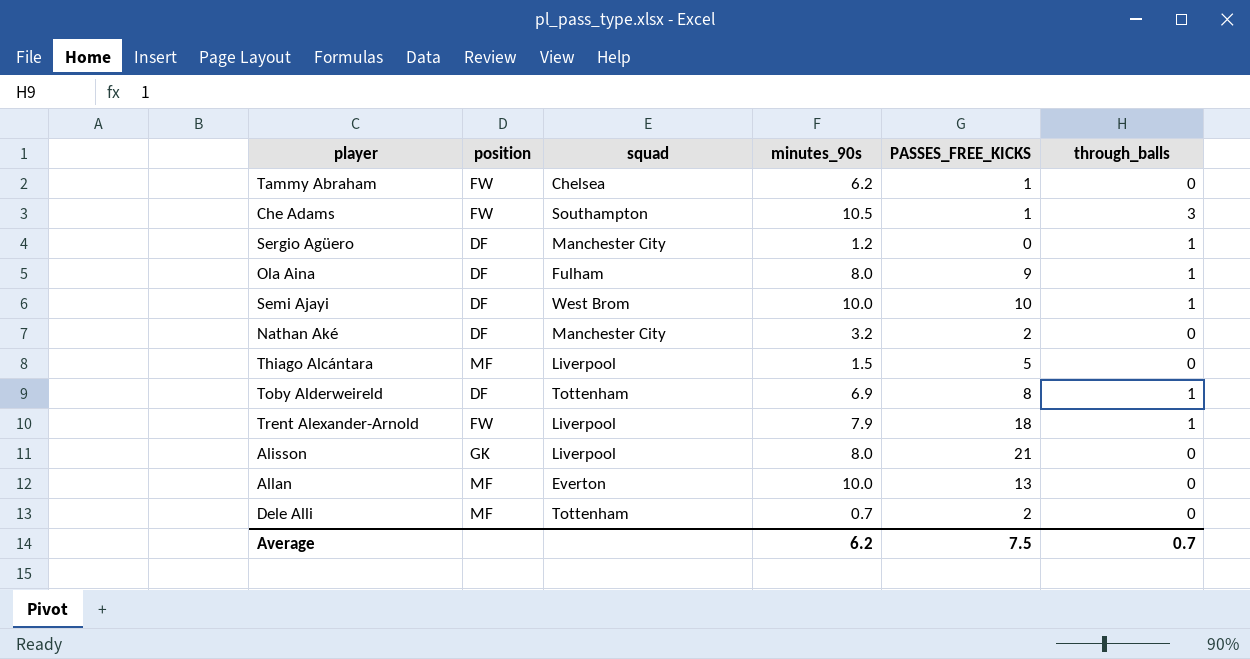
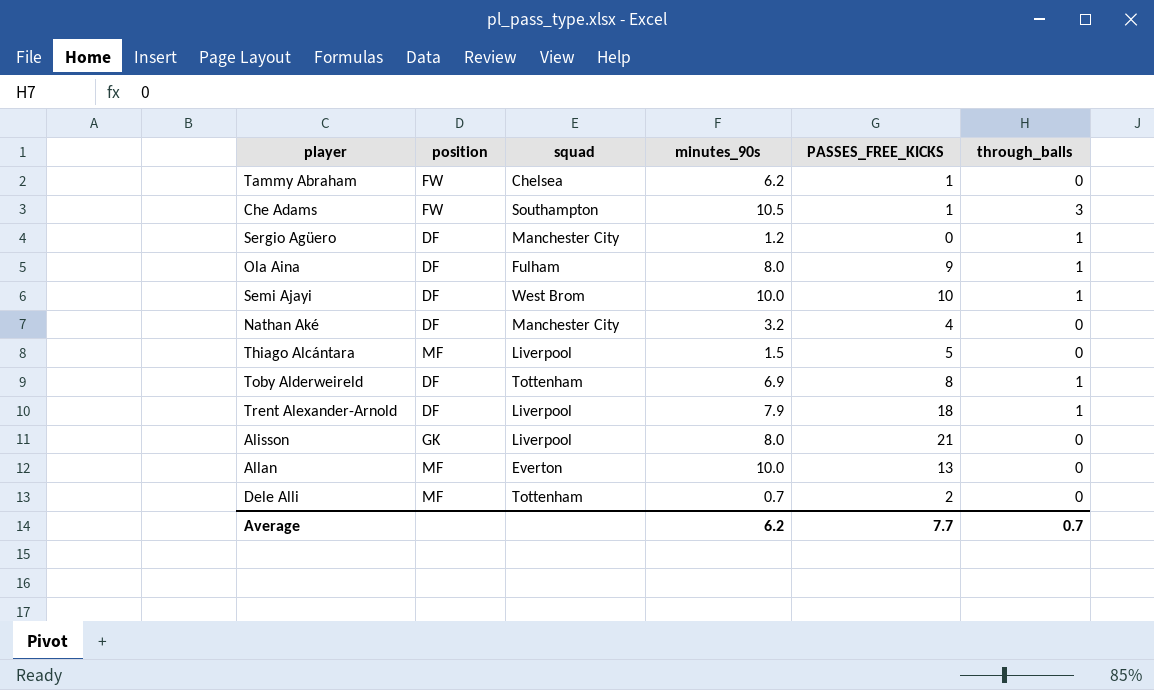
Nathan Aké | PASSES_FREE_KICKS: 2 -> 4
Trent Alexander-Arnold | position: FW -> DF
Average | PASSES_FREE_KICKS: 7.5 -> 7.7

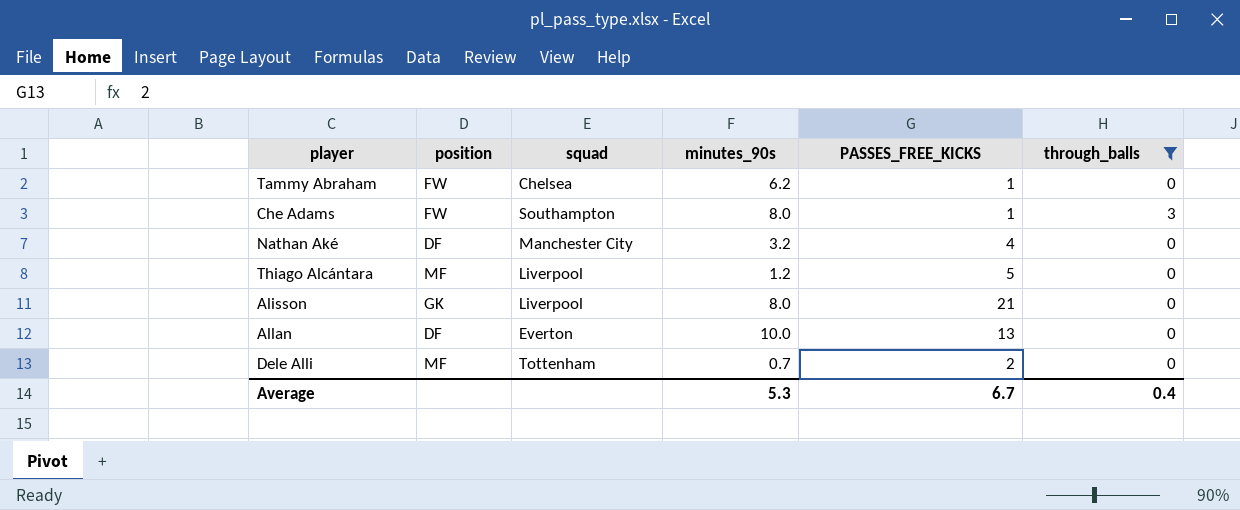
filter: none -> through_balls != 1
Che Adams | minutes_90s: 10.5 -> 8.0
Thiago Alcántara | minutes_90s: 1.5 -> 1.2
Allan | position: MF -> DF
Average | minutes_90s: 6.2 -> 5.3
Average | PASSES_FREE_KICKS: 7.7 -> 6.7
Average | through_balls: 0.7 -> 0.4

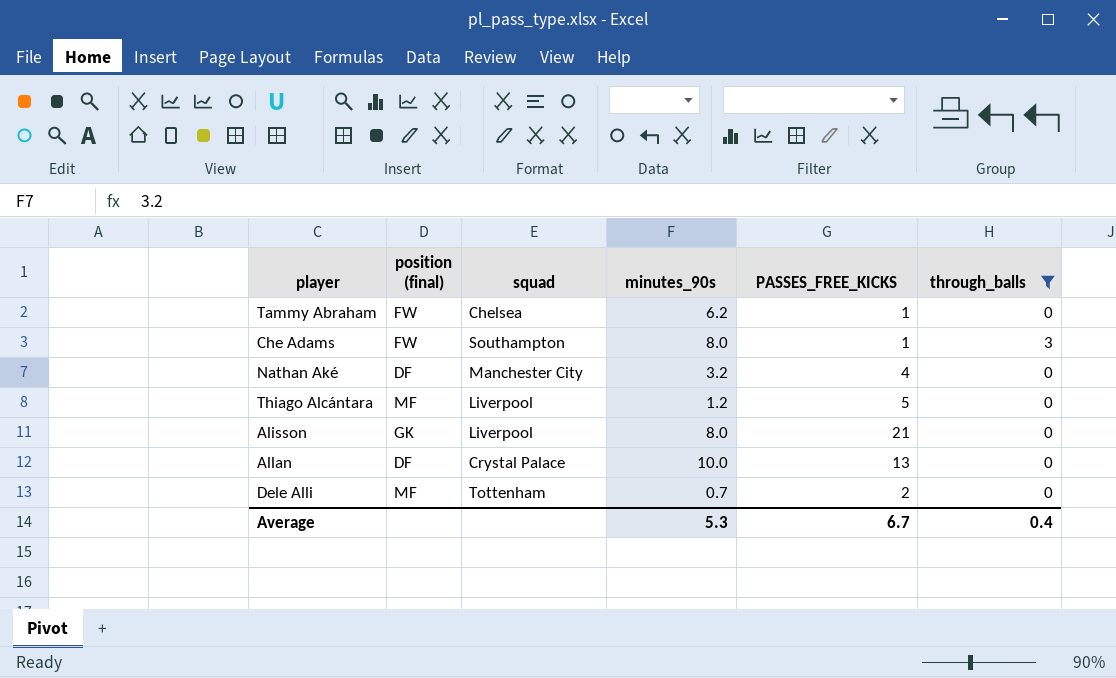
column name: position -> position (final)
Allan | squad: Everton -> Crystal Palace

